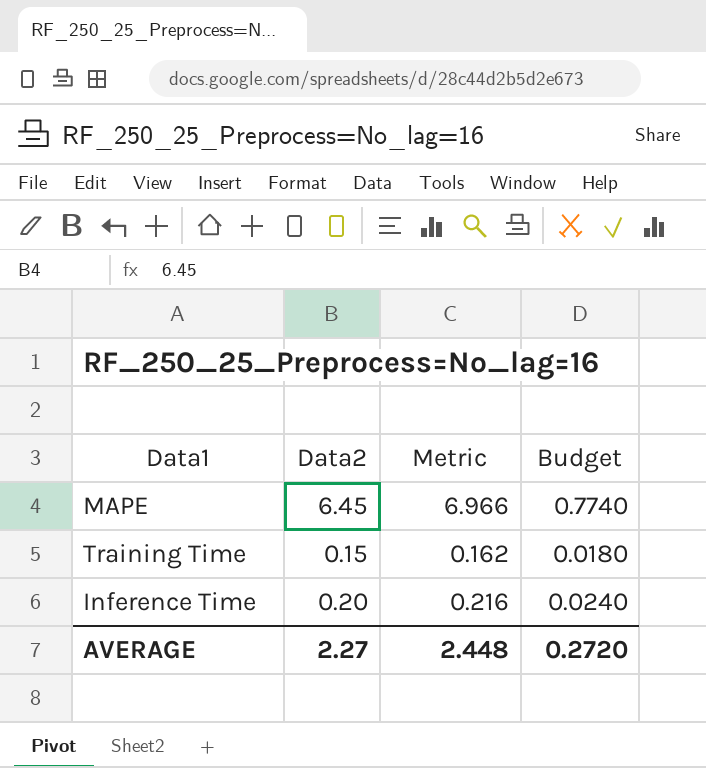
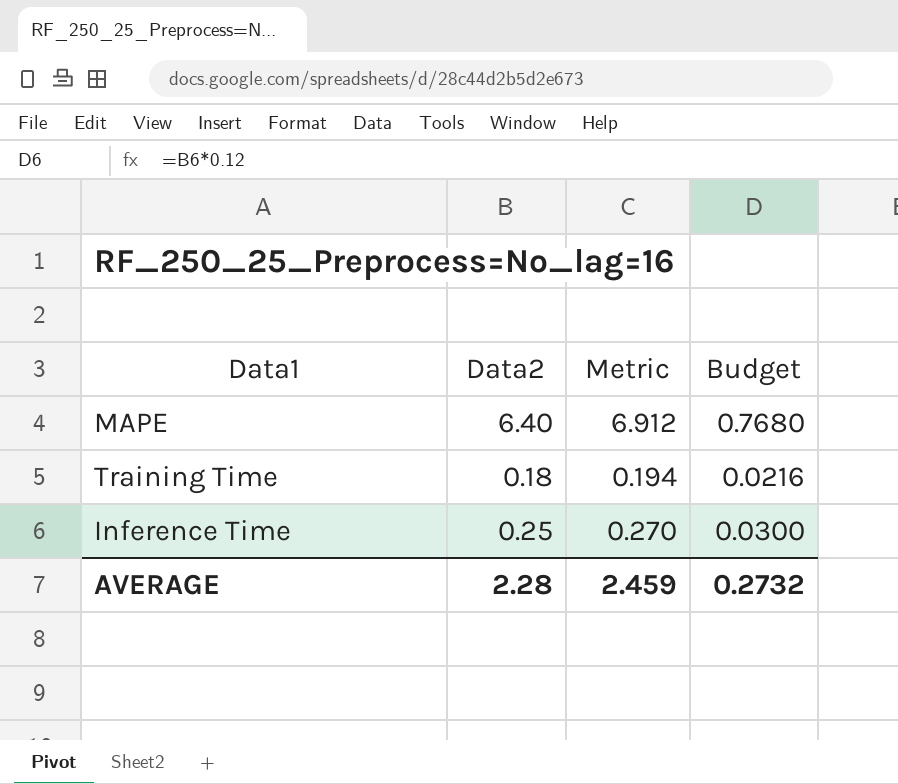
MAPE | Data2: 6.45 -> 6.40
MAPE | Metric: 6.966 -> 6.912
MAPE | Budget: 0.7740 -> 0.7680
Training Time | Data2: 0.15 -> 0.18
Training Time | Metric: 0.162 -> 0.194
Training Time | Budget: 0.0180 -> 0.0216
Inference Time | Data2: 0.20 -> 0.25
Inference Time | Metric: 0.216 -> 0.270
Inference Time | Budget: 0.0240 -> 0.0300
AVERAGE | Data2: 2.27 -> 2.28
AVERAGE | Metric: 2.448 -> 2.459
AVERAGE | Budget: 0.2720 -> 0.2732

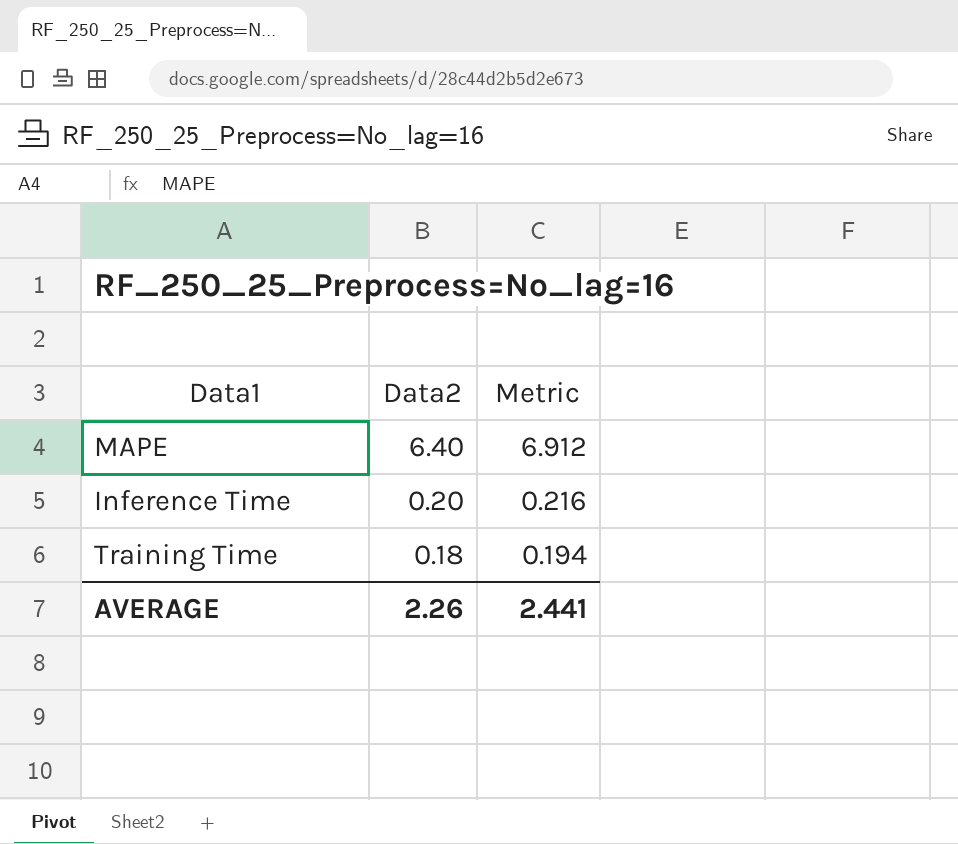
row order: none -> Data2 descending
column Budget | formula: [Data2] * 0.12 -> none
Inference Time | Data2: 0.25 -> 0.20
Inference Time | Metric: 0.270 -> 0.216
AVERAGE | Data2: 2.28 -> 2.26
AVERAGE | Metric: 2.459 -> 2.441

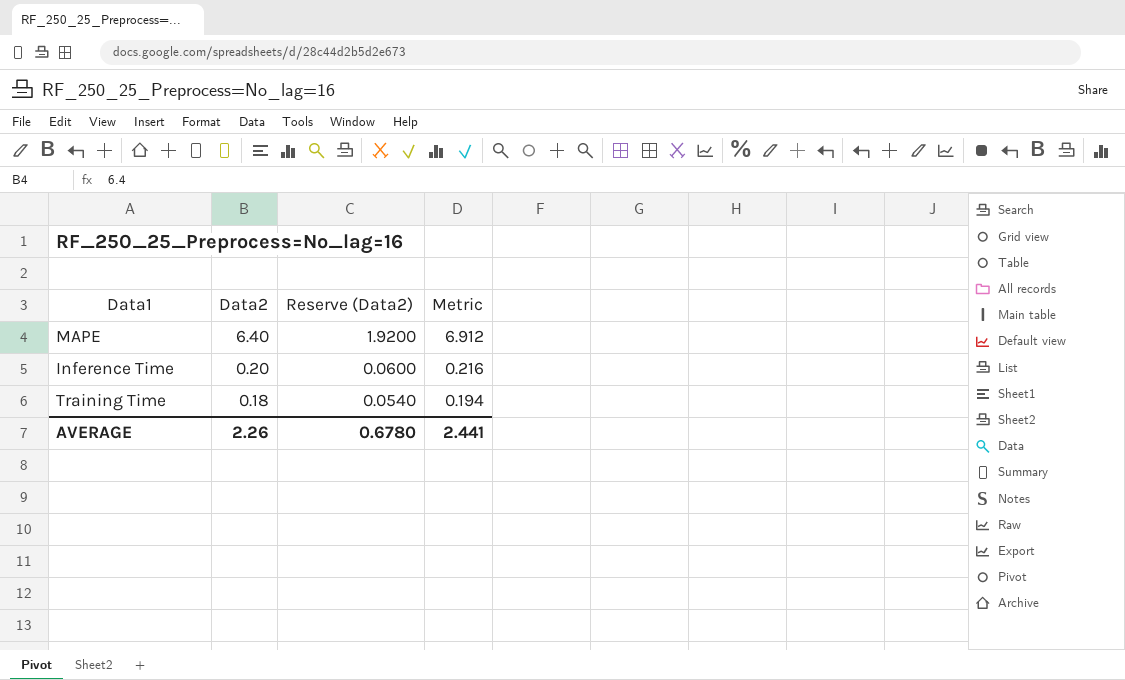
column Reserve (Data2) | formula: none -> [Data2] * 0.3

